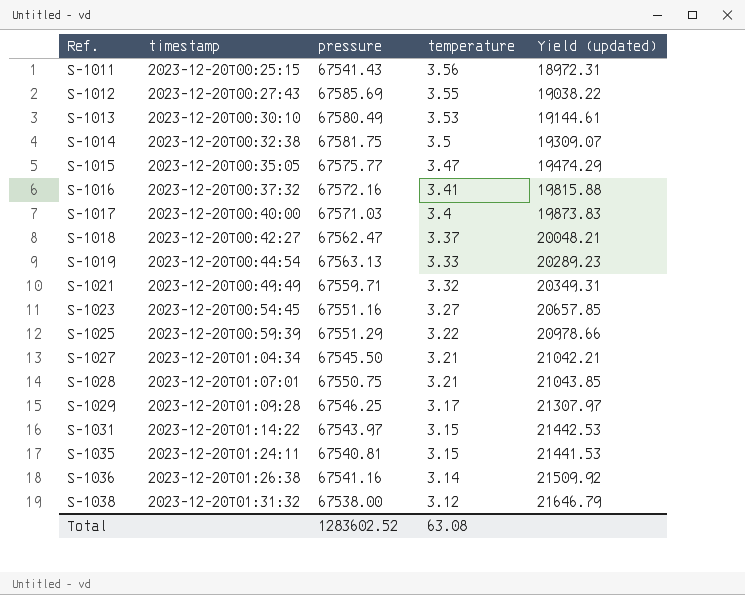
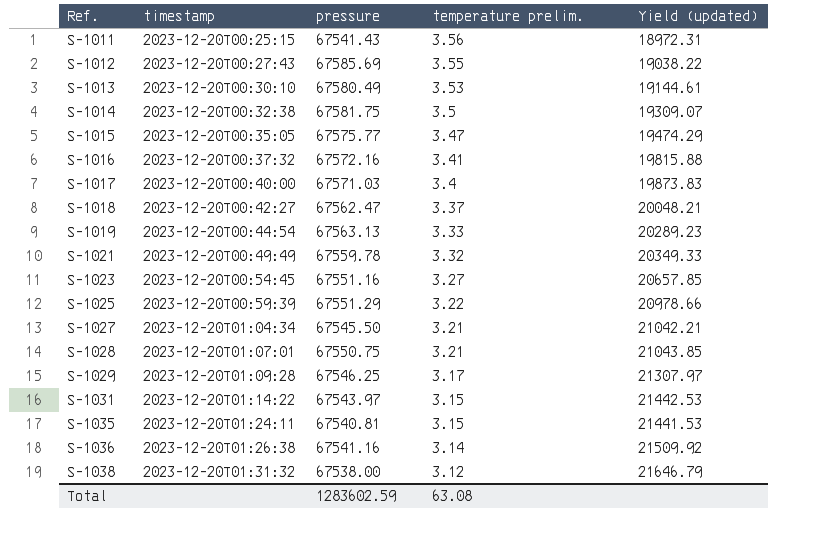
column name: temperature -> temperature prelim.
S-1021 | pressure: 67559.71 -> 67559.78
S-1021 | Yield (updated): 20349.31 -> 20349.33
Total | pressure: 1283602.52 -> 1283602.59

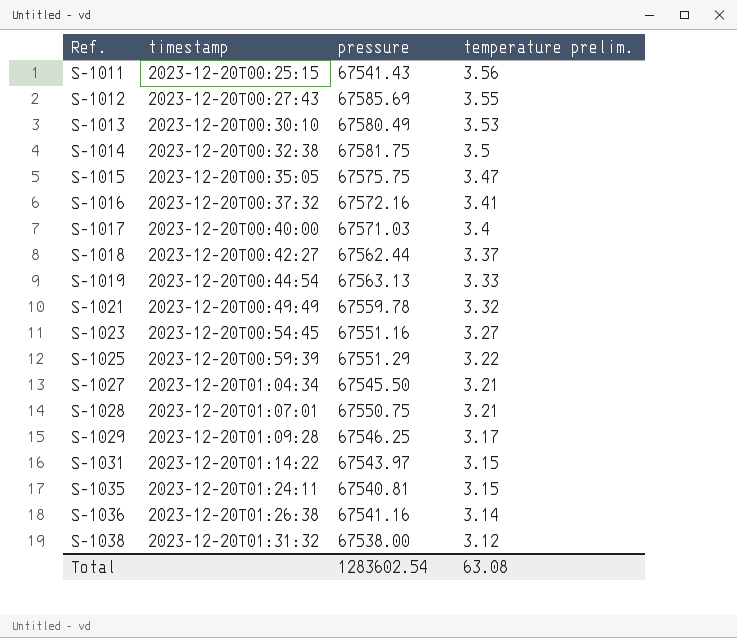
column Yield (updated) | formula: [pressure] / [temperature prelim.] -> none
S-1015 | pressure: 67575.77 -> 67575.75
S-1018 | pressure: 67562.47 -> 67562.44
Total | pressure: 1283602.59 -> 1283602.54

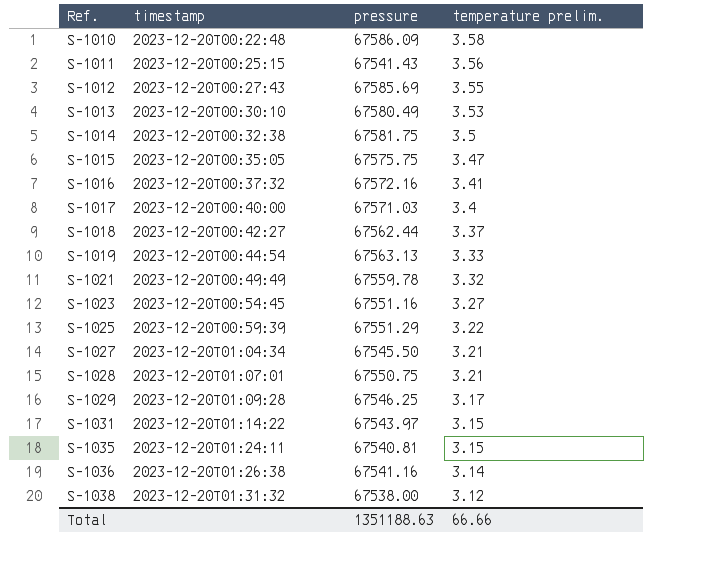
row S-1010: none -> 2023-12-20T00:22:48 | 67586.09 | 3.58
Total | pressure: 1283602.54 -> 1351188.63
Total | temperature prelim.: 63.08 -> 66.66

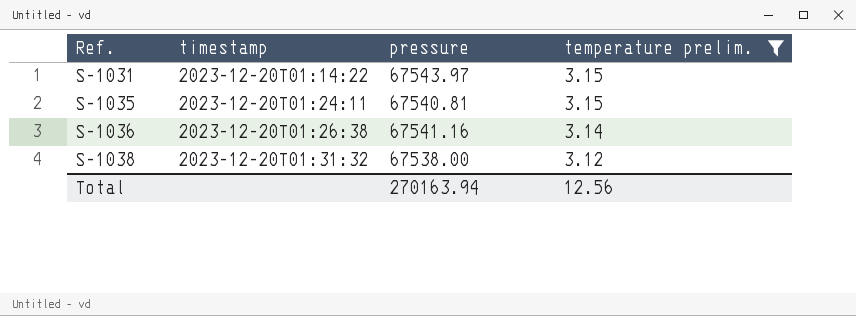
filter: none -> temperature prelim. <= 3.15
Total | pressure: 1351188.63 -> 270163.94
Total | temperature prelim.: 66.66 -> 12.56

